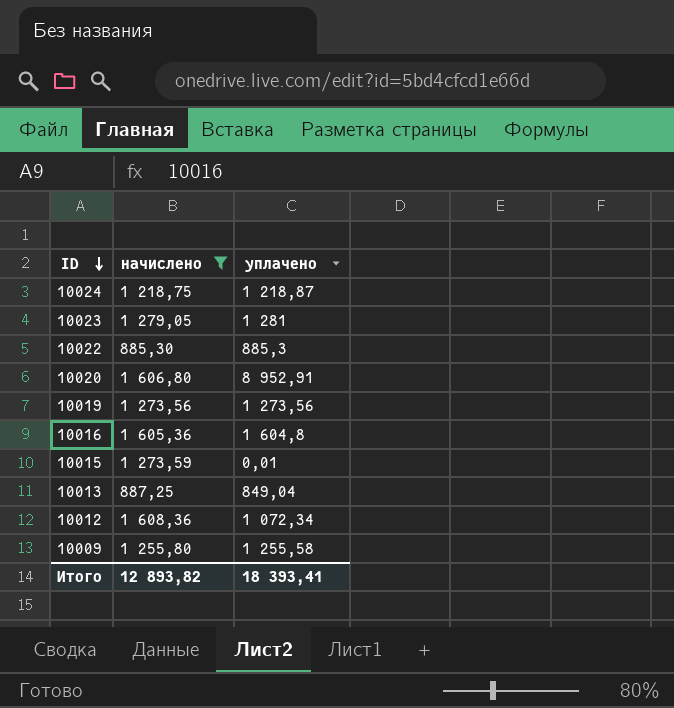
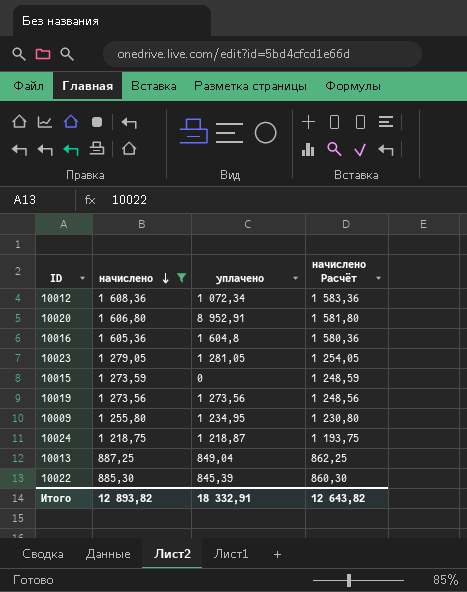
row order: ID descending -> начислено descending
column начислено Расчёт | formula: none -> [начислено] - 25
10023 | уплачено: 1 281 -> 1 281,05
10015 | уплачено: 0,01 -> 0
10009 | уплачено: 1 255,58 -> 1 234,95
10022 | уплачено: 885,3 -> 845,39
Итого | уплачено: 18 393,41 -> 18 332,91

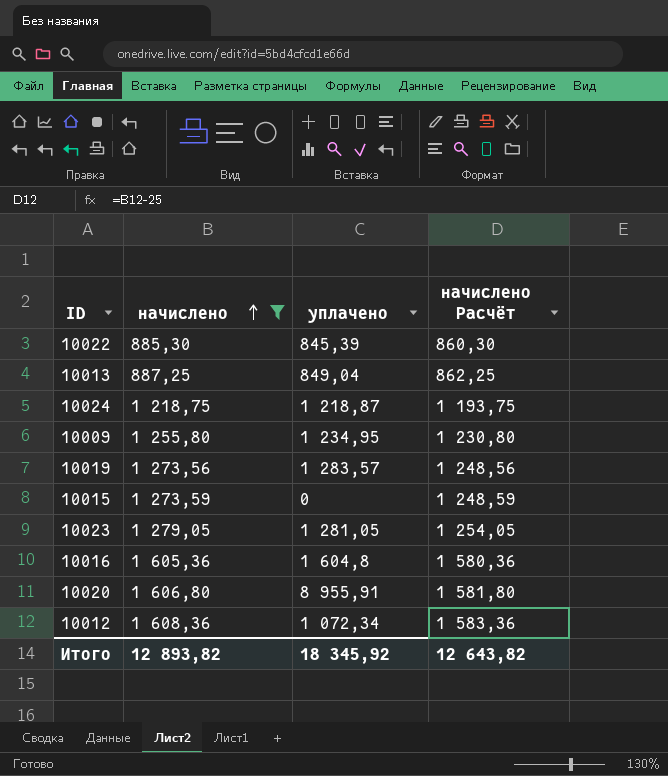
row order: начислено descending -> начислено ascending
10019 | уплачено: 1 273,56 -> 1 283,57
10020 | уплачено: 8 952,91 -> 8 955,91
Итого | уплачено: 18 332,91 -> 18 345,92

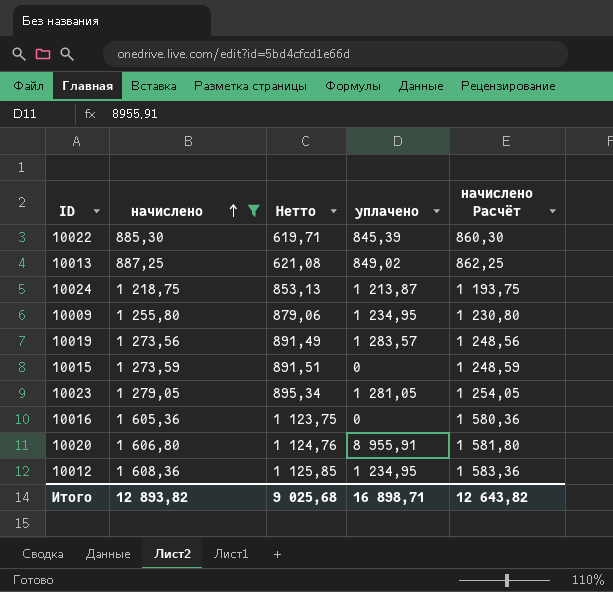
column Нетто | formula: none -> [начислено] * 0,7
10013 | уплачено: 849,04 -> 849,02
10024 | уплачено: 1 218,87 -> 1 213,87
10016 | уплачено: 1 604,8 -> 0
10012 | уплачено: 1 072,34 -> 1 234,95
Итого | уплачено: 18 345,92 -> 16 898,71

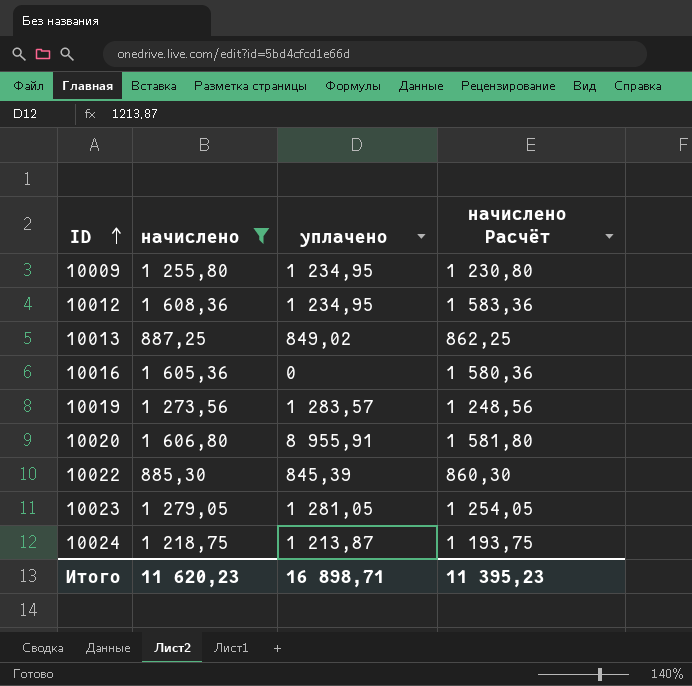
row order: начислено ascending -> ID ascending
column Нетто | formula: [начислено] * 0,7 -> none
row 10015: 1 273,59 | 891,51 | 0 | 1 248,59 -> none
Итого | начислено: 12 893,82 -> 11 620,23
Итого | начислено Расчёт: 12 643,82 -> 11 395,23

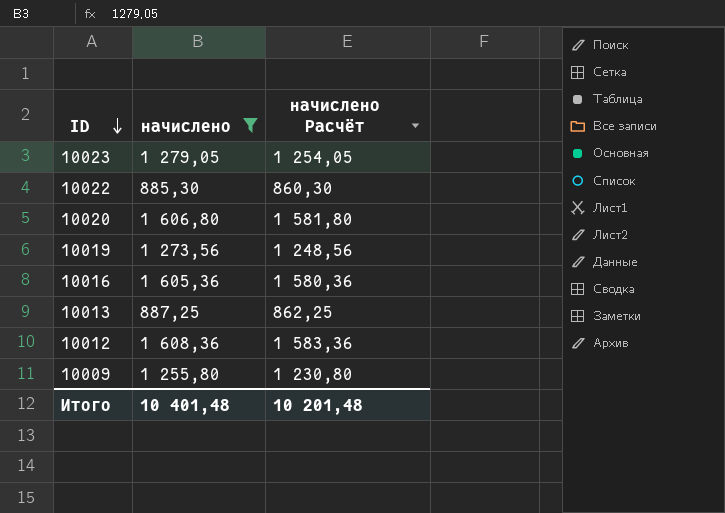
row order: ID ascending -> ID descending
column уплачено | position: 3 -> none
row 10024: 1 218,75 | 1 213,87 | 1 193,75 -> none
Итого | начислено: 11 620,23 -> 10 401,48
Итого | начислено Расчёт: 11 395,23 -> 10 201,48

